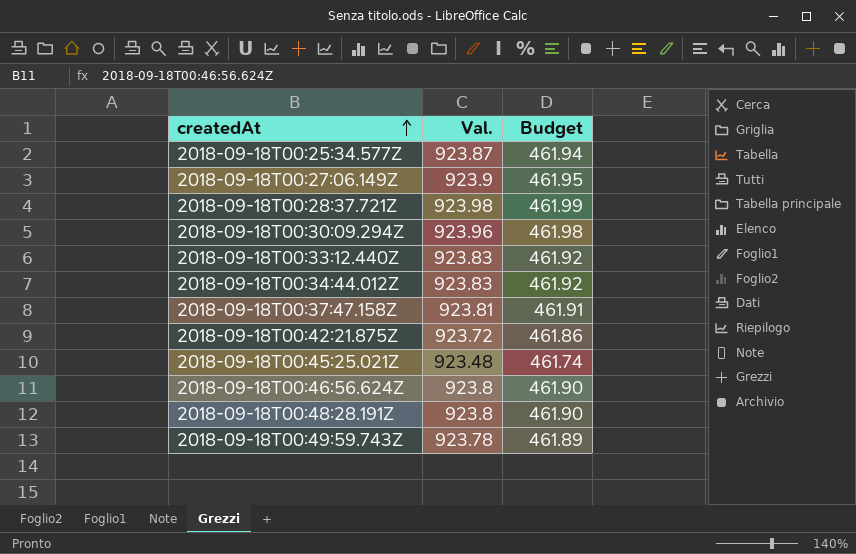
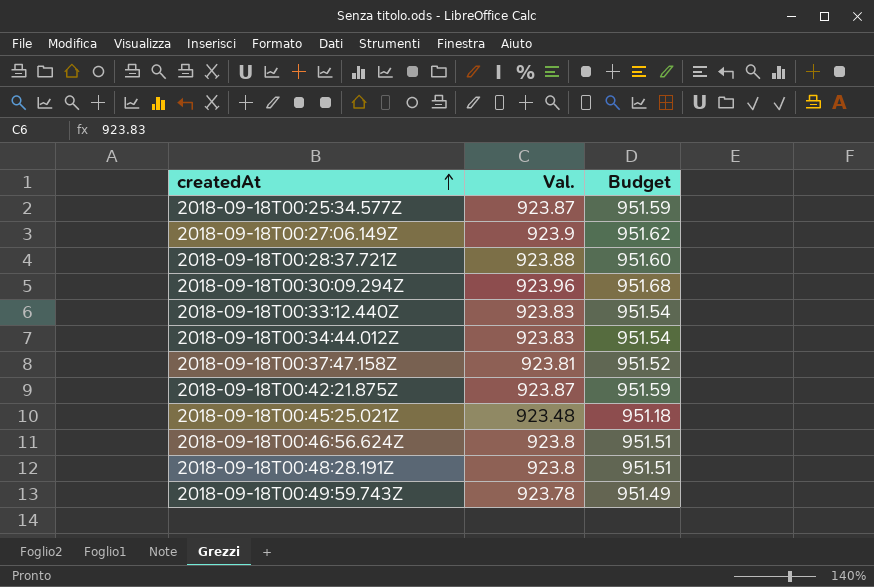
column Budget | formula: [Val.] * 0.5 -> [Val.] * 1.03
2018-09-18T00:28:37.721Z | Val.: 923.98 -> 923.88
2018-09-18T00:42:21.875Z | Val.: 923.72 -> 923.87

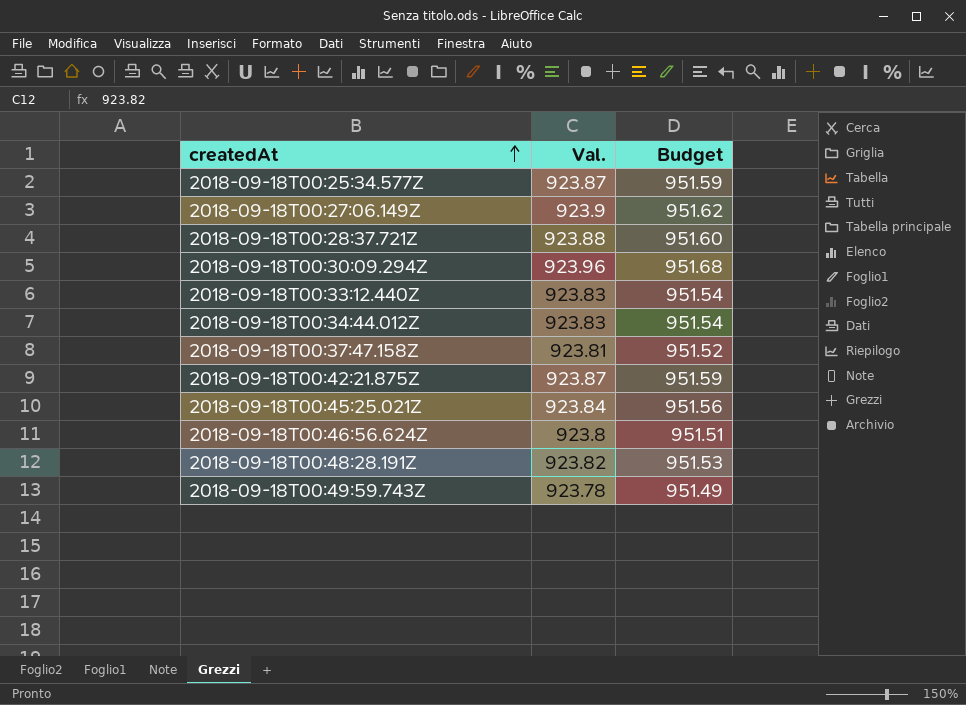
2018-09-18T00:45:25.021Z | Val.: 923.48 -> 923.84
2018-09-18T00:45:25.021Z | Budget: 951.18 -> 951.56
2018-09-18T00:48:28.191Z | Val.: 923.8 -> 923.82
2018-09-18T00:48:28.191Z | Budget: 951.51 -> 951.53

